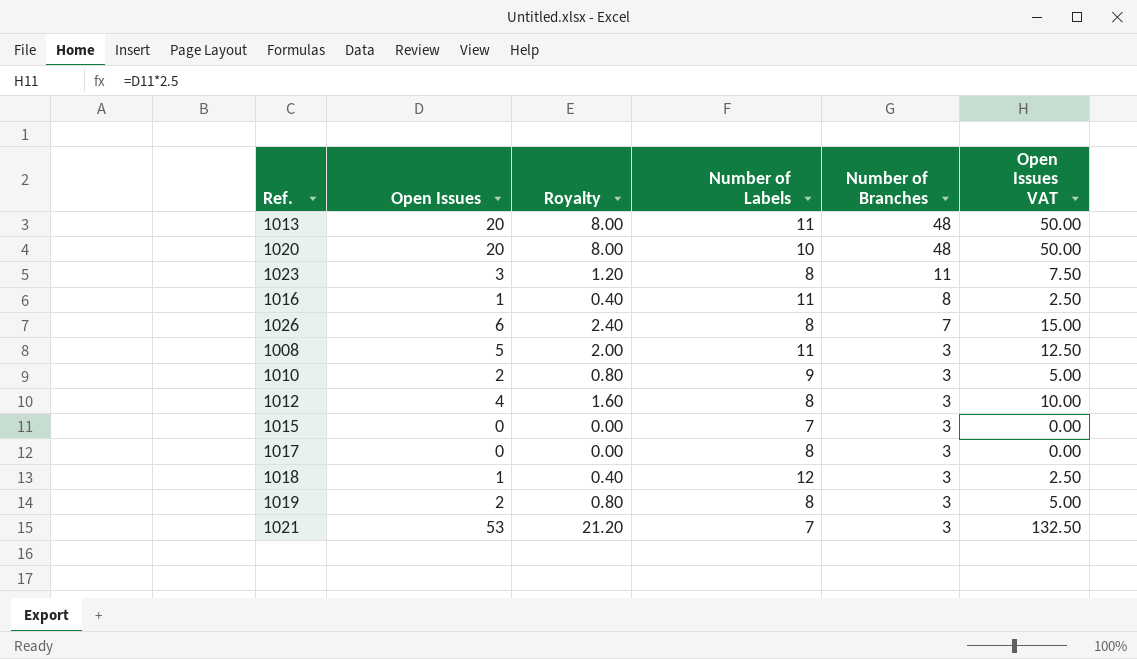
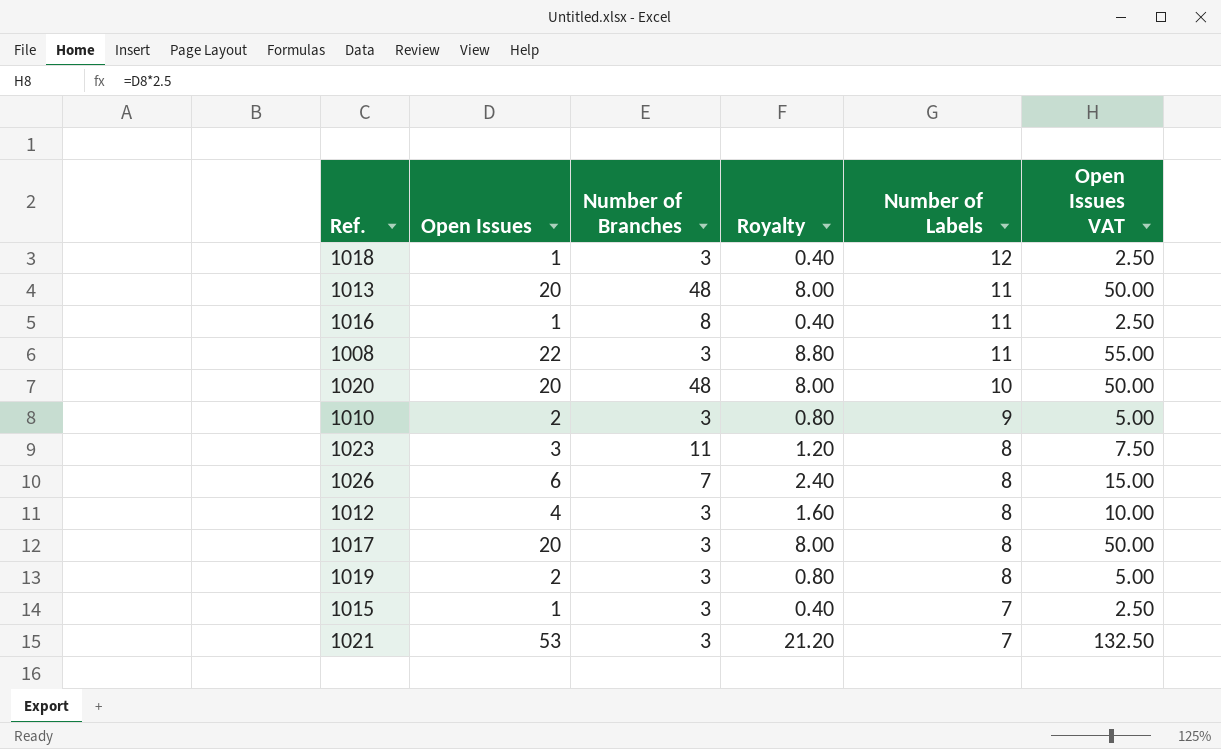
row order: Number of Branches descending -> Number of Labels descending
column Number of Branches | position: 5 -> 3
1008 | Open Issues: 5 -> 22
1008 | Royalty: 2.00 -> 8.80
1008 | Open Issues VAT: 12.50 -> 55.00
1017 | Open Issues: 0 -> 20
1017 | Royalty: 0.00 -> 8.00
1017 | Open Issues VAT: 0.00 -> 50.00
1015 | Open Issues: 0 -> 1
1015 | Royalty: 0.00 -> 0.40
1015 | Open Issues VAT: 0.00 -> 2.50

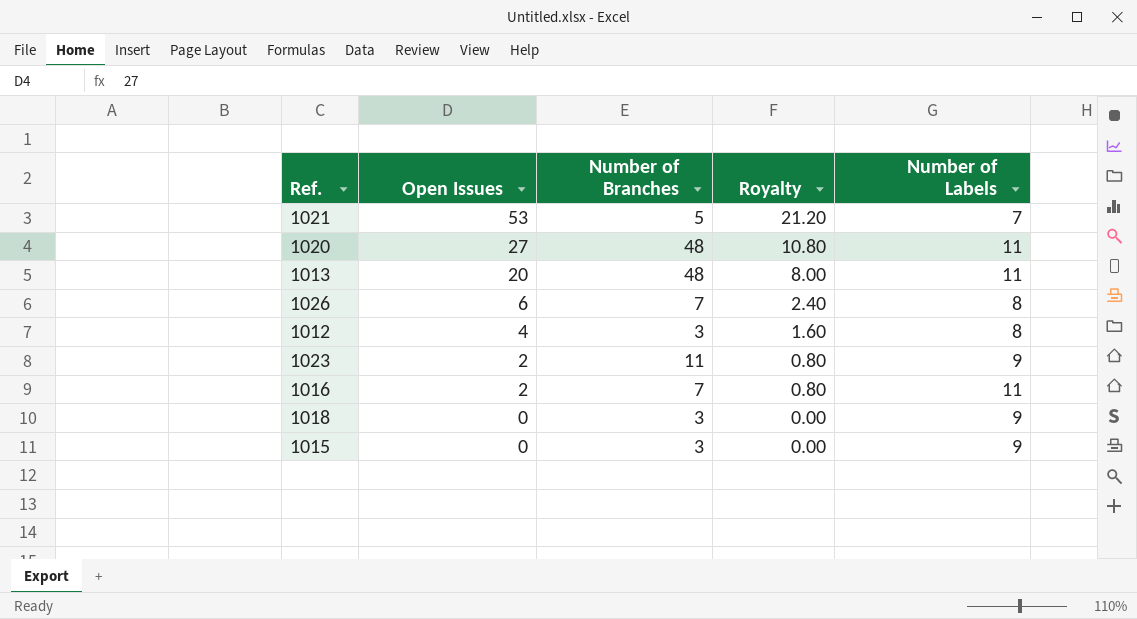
row order: Number of Labels descending -> Open Issues descending
column Open Issues VAT | formula: [Open Issues] * 2.5 -> none
row 1008: 22 | 3 | 8.80 | 11 | 55.00 -> none
row 1010: 2 | 3 | 0.80 | 9 | 5.00 -> none
row 1017: 20 | 3 | 8.00 | 8 | 50.00 -> none
row 1019: 2 | 3 | 0.80 | 8 | 5.00 -> none
1021 | Number of Branches: 3 -> 5
1020 | Open Issues: 20 -> 27
1020 | Royalty: 8.00 -> 10.80
1020 | Number of Labels: 10 -> 11
1023 | Open Issues: 3 -> 2
1023 | Royalty: 1.20 -> 0.80
1023 | Number of Labels: 8 -> 9
1016 | Open Issues: 1 -> 2
1016 | Number of Branches: 8 -> 7
1016 | Royalty: 0.40 -> 0.80
1018 | Open Issues: 1 -> 0
1018 | Royalty: 0.40 -> 0.00
1018 | Number of Labels: 12 -> 9
1015 | Open Issues: 1 -> 0
1015 | Royalty: 0.40 -> 0.00
1015 | Number of Labels: 7 -> 9

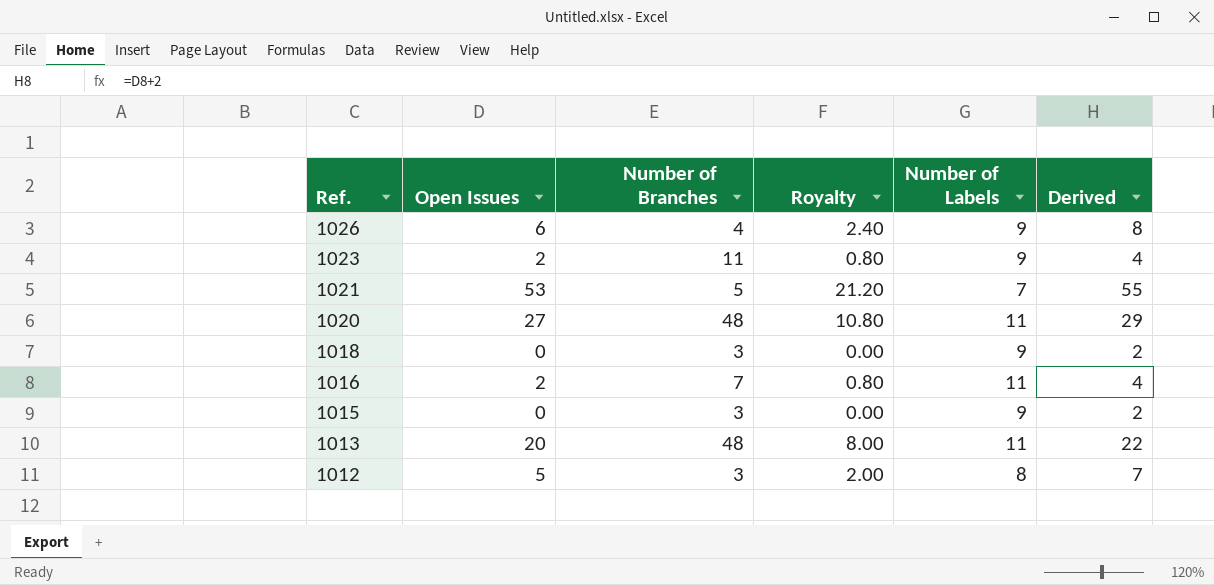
row order: Open Issues descending -> Ref. descending
column Derived | formula: none -> [Open Issues] + 2
1026 | Number of Branches: 7 -> 4
1026 | Number of Labels: 8 -> 9
1012 | Open Issues: 4 -> 5
1012 | Royalty: 1.60 -> 2.00

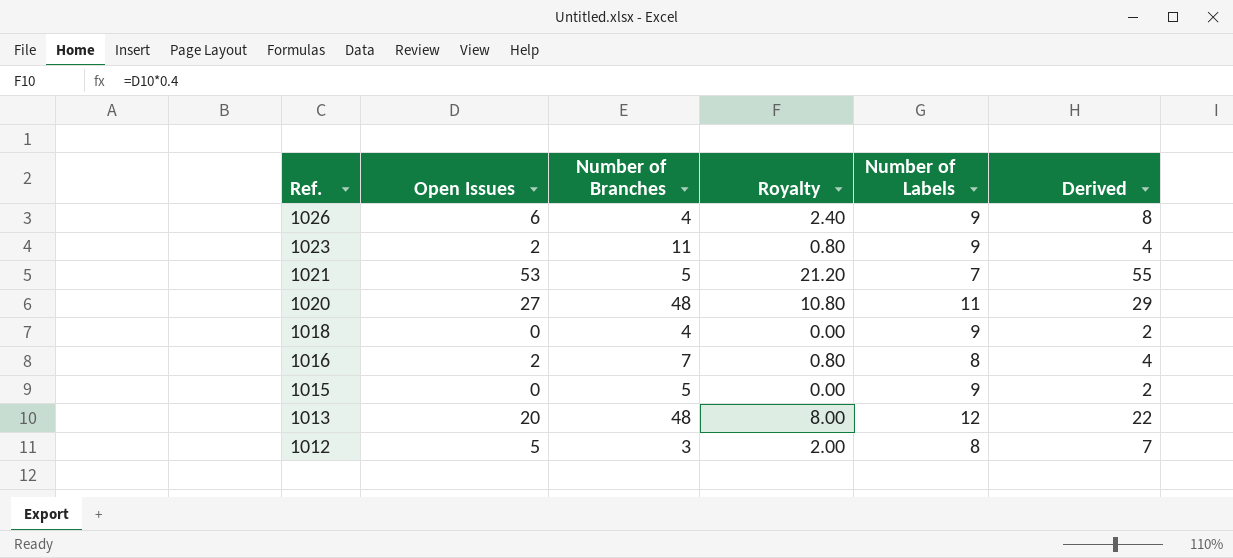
1018 | Number of Branches: 3 -> 4
1016 | Number of Labels: 11 -> 8
1015 | Number of Branches: 3 -> 5
1013 | Number of Labels: 11 -> 12

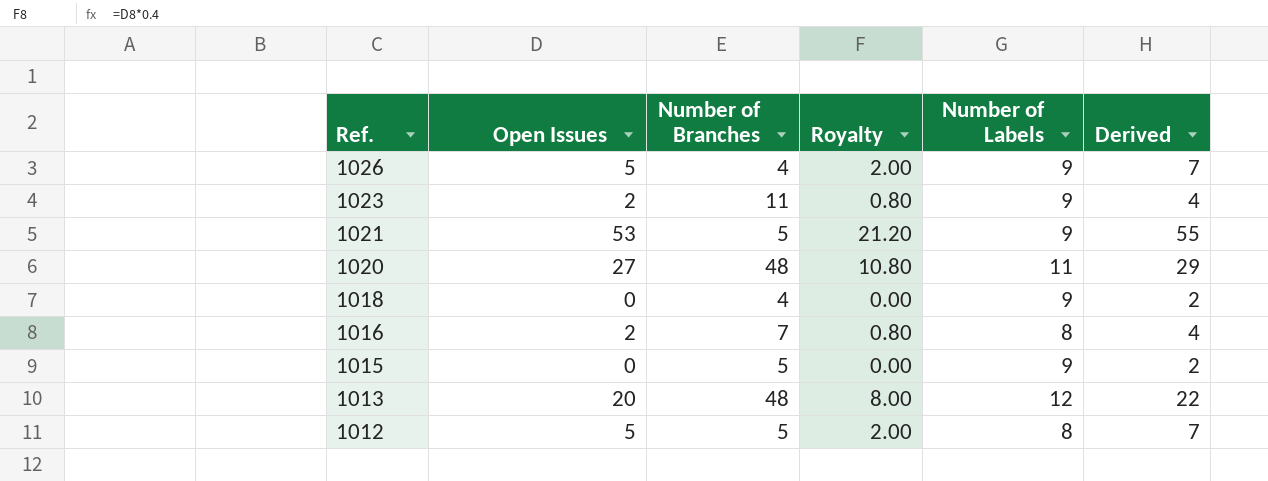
1026 | Open Issues: 6 -> 5
1026 | Royalty: 2.40 -> 2.00
1026 | Derived: 8 -> 7
1021 | Number of Labels: 7 -> 9
1012 | Number of Branches: 3 -> 5

